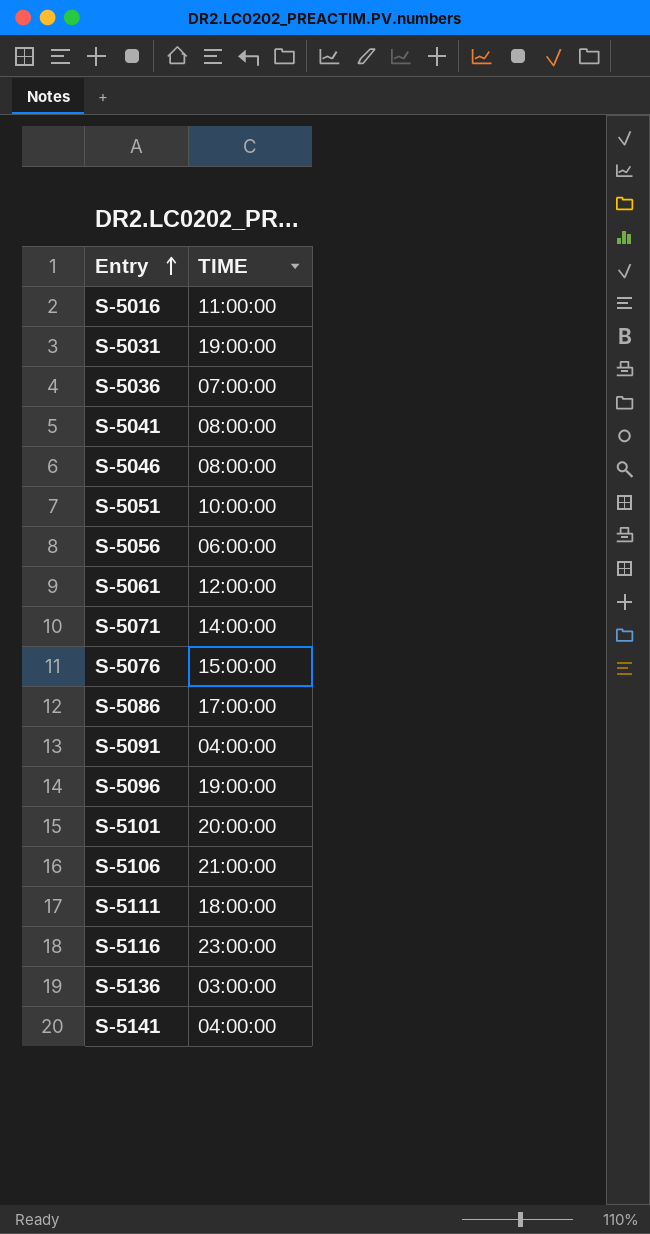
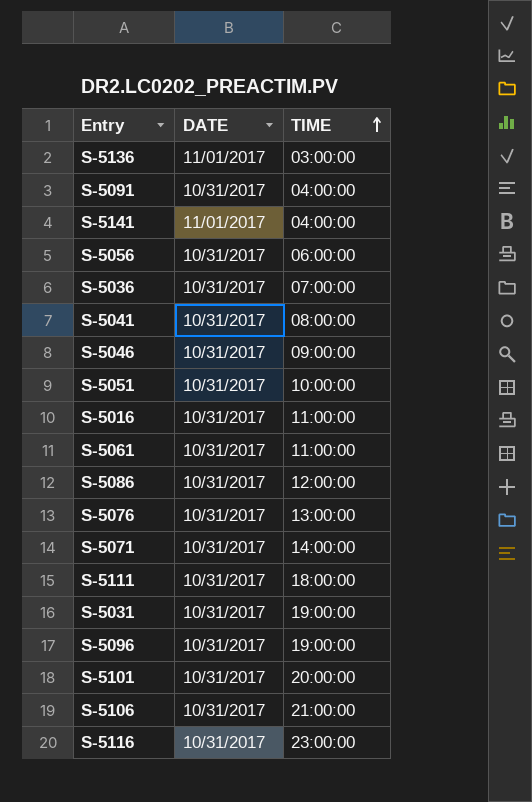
row order: Entry ascending -> TIME ascending
column DATE | position: none -> 2
S-5046 | TIME: 08:00:00 -> 09:00:00
S-5061 | TIME: 12:00:00 -> 11:00:00
S-5086 | TIME: 17:00:00 -> 12:00:00
S-5076 | TIME: 15:00:00 -> 13:00:00

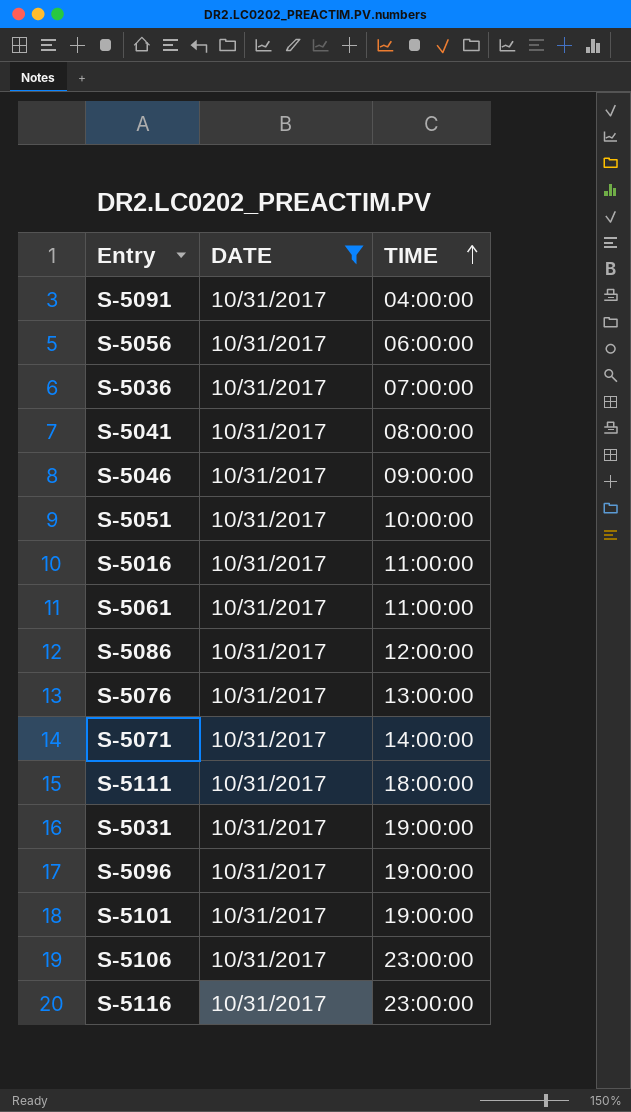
filter: none -> DATE = 10/31/2017
S-5101 | TIME: 20:00:00 -> 19:00:00
S-5106 | TIME: 21:00:00 -> 23:00:00

